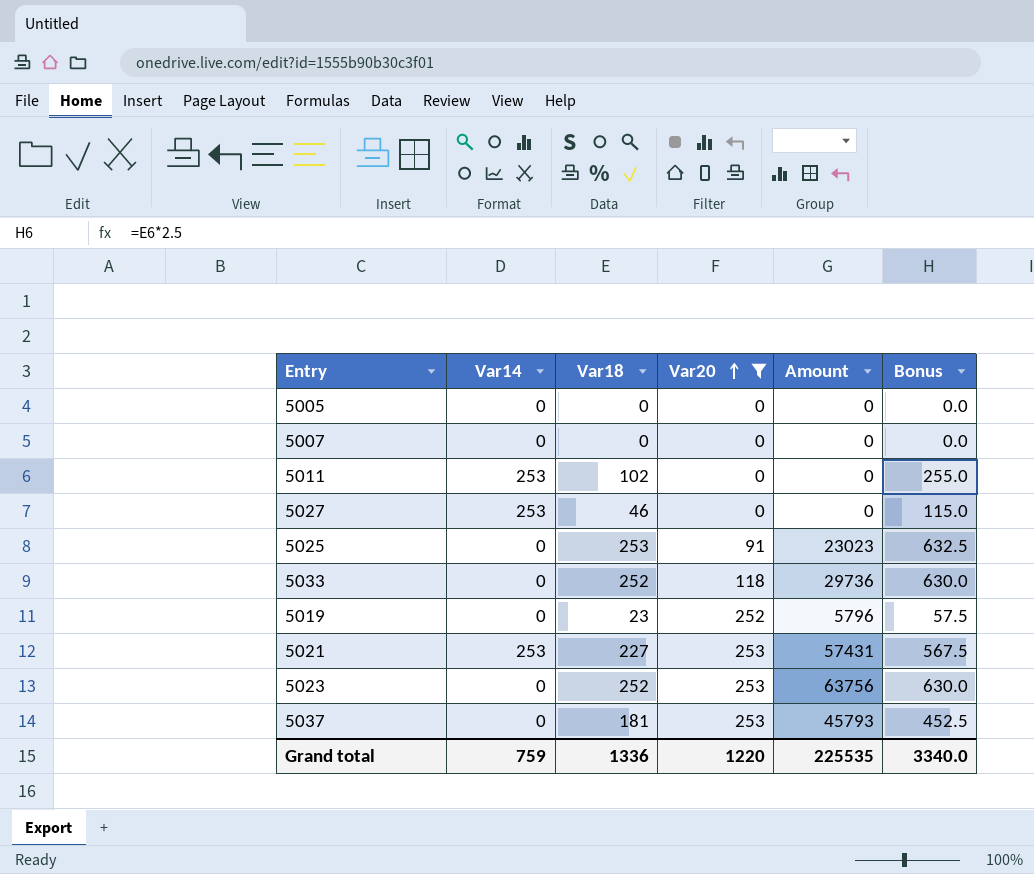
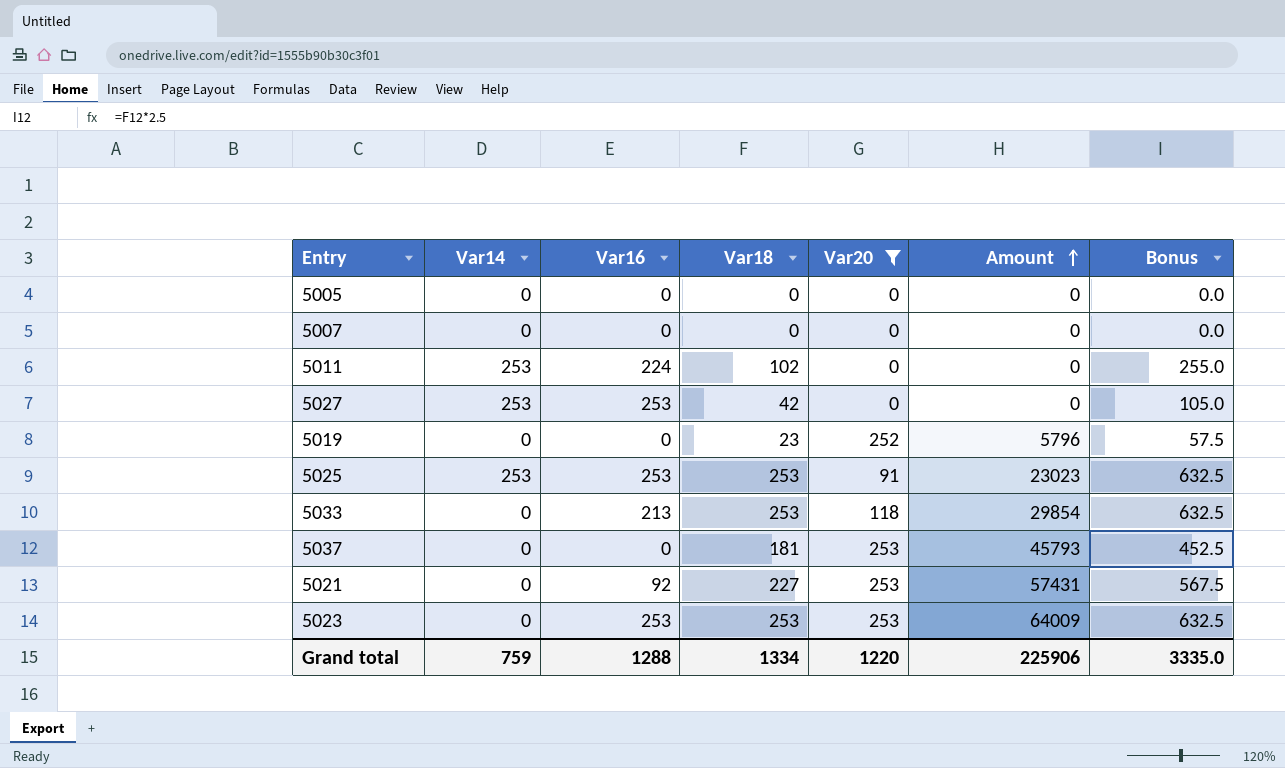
row order: Var20 ascending -> Amount ascending
column Var16 | position: none -> 3
5027 | Var18: 46 -> 42
5027 | Bonus: 115.0 -> 105.0
5025 | Var14: 0 -> 253
5033 | Var18: 252 -> 253
5033 | Amount: 29736 -> 29854
5033 | Bonus: 630.0 -> 632.5
5021 | Var14: 253 -> 0
5023 | Var18: 252 -> 253
5023 | Amount: 63756 -> 64009
5023 | Bonus: 630.0 -> 632.5
Grand total | Var18: 1336 -> 1334
Grand total | Amount: 225535 -> 225906
Grand total | Bonus: 3340.0 -> 3335.0

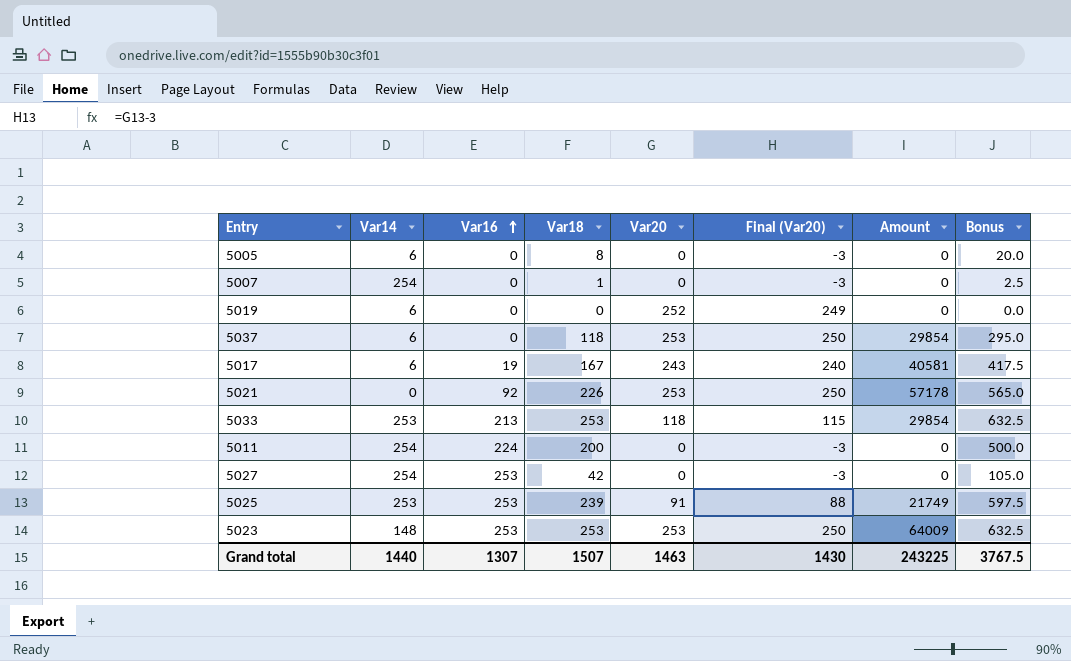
filter: Var20 != 243 -> none
row order: Amount ascending -> Var16 ascending
column Final (Var20) | formula: none -> [Var20] - 3
5005 | Var14: 0 -> 6
5005 | Var18: 0 -> 8
5005 | Bonus: 0.0 -> 20.0
5007 | Var14: 0 -> 254
5007 | Var18: 0 -> 1
5007 | Bonus: 0.0 -> 2.5
5019 | Var14: 0 -> 6
5019 | Var18: 23 -> 0
5019 | Amount: 5796 -> 0
5019 | Bonus: 57.5 -> 0.0
5037 | Var14: 0 -> 6
5037 | Var18: 181 -> 118
5037 | Amount: 45793 -> 29854
5037 | Bonus: 452.5 -> 295.0
5021 | Var18: 227 -> 226
5021 | Amount: 57431 -> 57178
5021 | Bonus: 567.5 -> 565.0
5033 | Var14: 0 -> 253
5011 | Var14: 253 -> 254
5011 | Var18: 102 -> 200
5011 | Bonus: 255.0 -> 500.0
5027 | Var14: 253 -> 254
5025 | Var18: 253 -> 239
5025 | Amount: 23023 -> 21749
5025 | Bonus: 632.5 -> 597.5
5023 | Var14: 0 -> 148
Grand total | Var14: 759 -> 1440
Grand total | Var16: 1288 -> 1307
Grand total | Var18: 1334 -> 1507
Grand total | Var20: 1220 -> 1463
Grand total | Amount: 225906 -> 243225
Grand total | Bonus: 3335.0 -> 3767.5

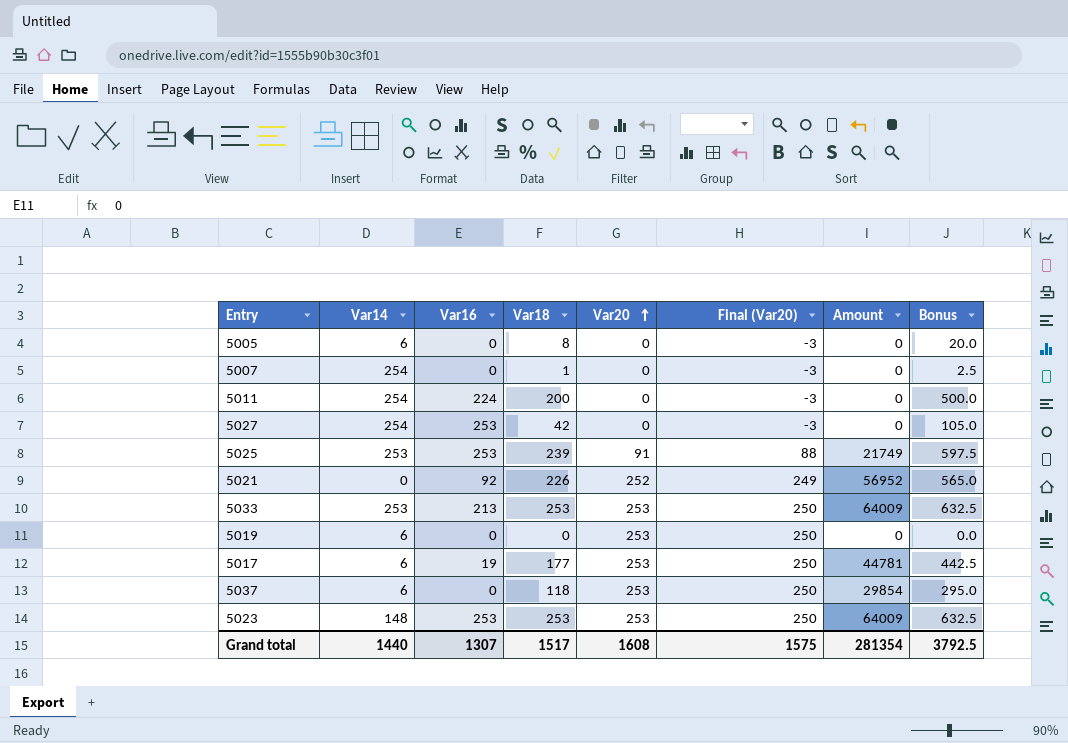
row order: Var16 ascending -> Var20 ascending
5021 | Var20: 253 -> 252
5021 | Final (Var20): 250 -> 249
5021 | Amount: 57178 -> 56952
5033 | Var20: 118 -> 253
5033 | Final (Var20): 115 -> 250
5033 | Amount: 29854 -> 64009
5019 | Var20: 252 -> 253
5019 | Final (Var20): 249 -> 250
5017 | Var18: 167 -> 177
5017 | Var20: 243 -> 253
5017 | Final (Var20): 240 -> 250
5017 | Amount: 40581 -> 44781
5017 | Bonus: 417.5 -> 442.5
Grand total | Var18: 1507 -> 1517
Grand total | Var20: 1463 -> 1608
Grand total | Final (Var20): 1430 -> 1575
Grand total | Amount: 243225 -> 281354
Grand total | Bonus: 3767.5 -> 3792.5

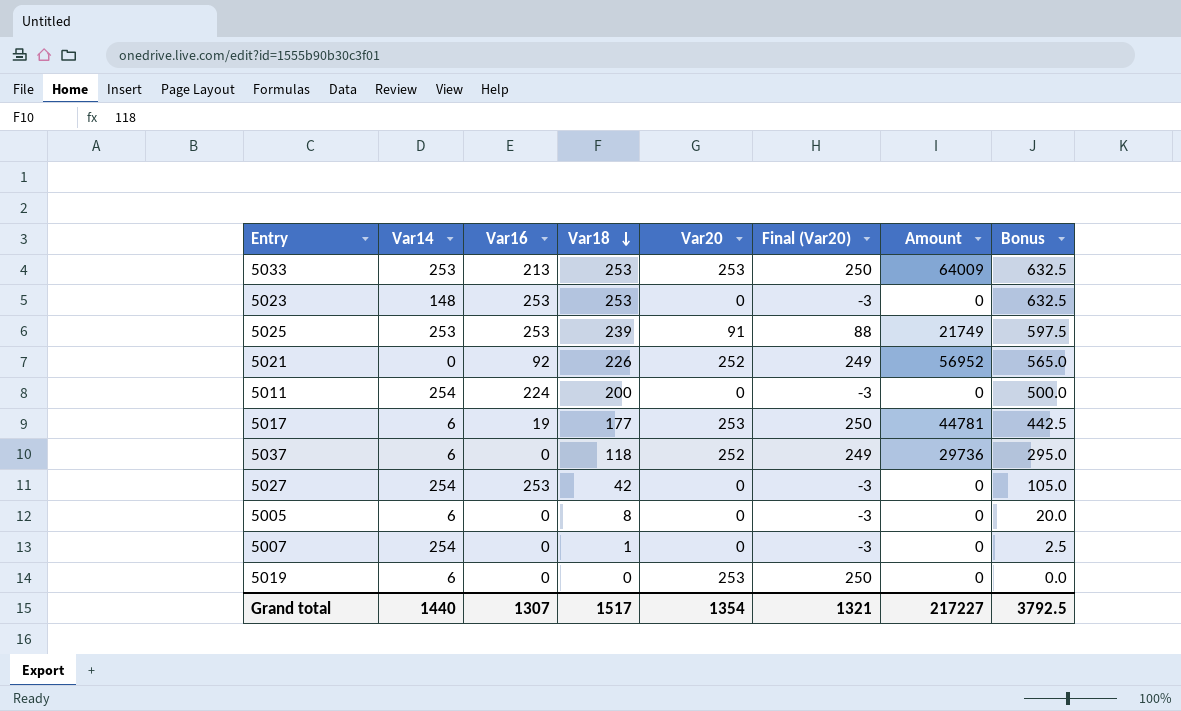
row order: Var20 ascending -> Var18 descending
5023 | Var20: 253 -> 0
5023 | Final (Var20): 250 -> -3
5023 | Amount: 64009 -> 0
5037 | Var20: 253 -> 252
5037 | Final (Var20): 250 -> 249
5037 | Amount: 29854 -> 29736
Grand total | Var20: 1608 -> 1354
Grand total | Final (Var20): 1575 -> 1321
Grand total | Amount: 281354 -> 217227

